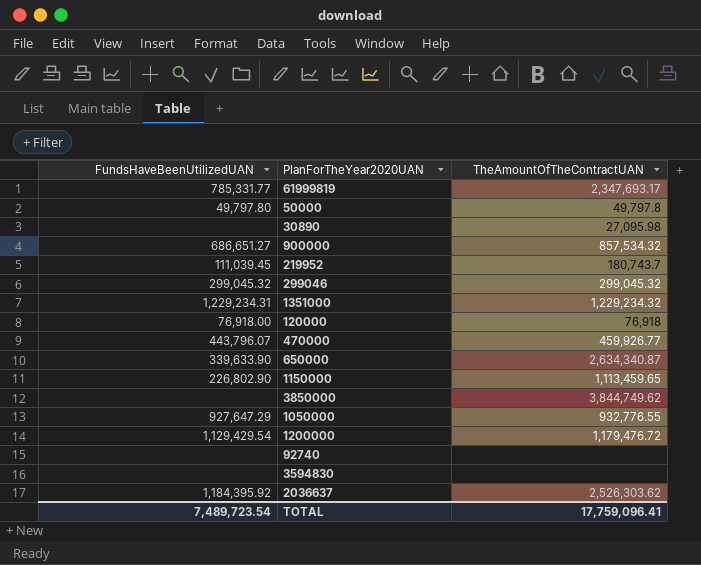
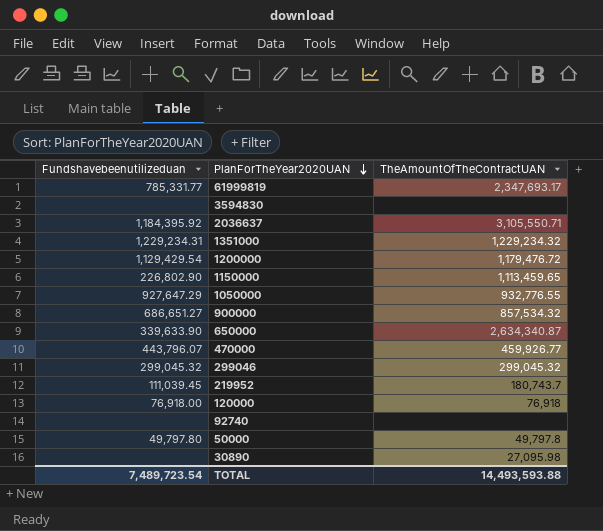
row order: none -> PlanForTheYear2020UAN descending
column name: FundsHaveBeenUtilizedUAN -> Fundshavebeenutilizeduan
row 3850000: none | 3,844,749.62 -> none
2036637 | TheAmountOfTheContractUAN: 2,526,303.62 -> 3,105,550.71
TOTAL | TheAmountOfTheContractUAN: 17,759,096.41 -> 14,493,593.88

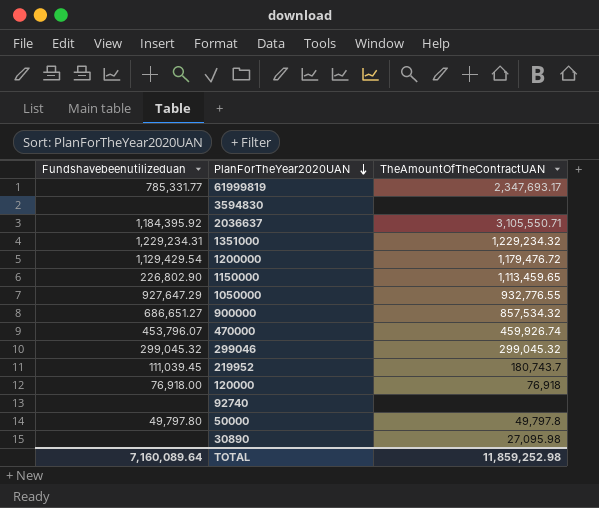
row 650000: 339,633.90 | 2,634,340.87 -> none
470000 | Fundshavebeenutilizeduan: 443,796.07 -> 453,796.07
470000 | TheAmountOfTheContractUAN: 459,926.77 -> 459,926.74
TOTAL | Fundshavebeenutilizeduan: 7,489,723.54 -> 7,160,089.64
TOTAL | TheAmountOfTheContractUAN: 14,493,593.88 -> 11,859,252.98

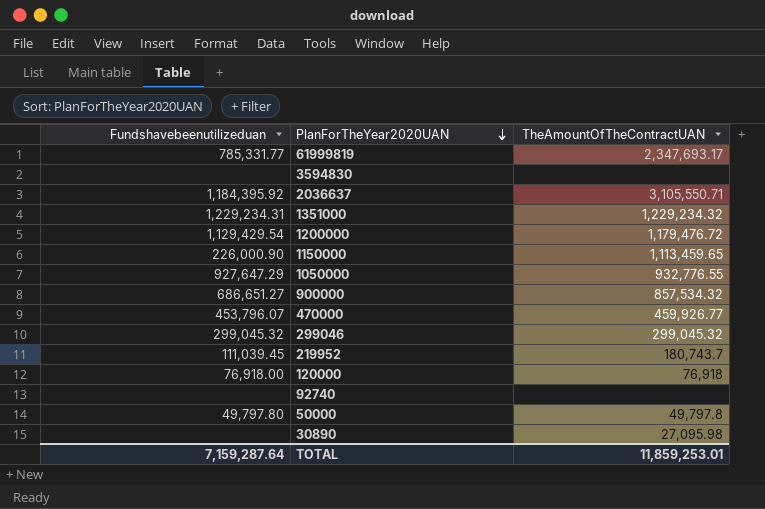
1150000 | Fundshavebeenutilizeduan: 226,802.90 -> 226,000.90
470000 | TheAmountOfTheContractUAN: 459,926.74 -> 459,926.77
TOTAL | Fundshavebeenutilizeduan: 7,160,089.64 -> 7,159,287.64
TOTAL | TheAmountOfTheContractUAN: 11,859,252.98 -> 11,859,253.01

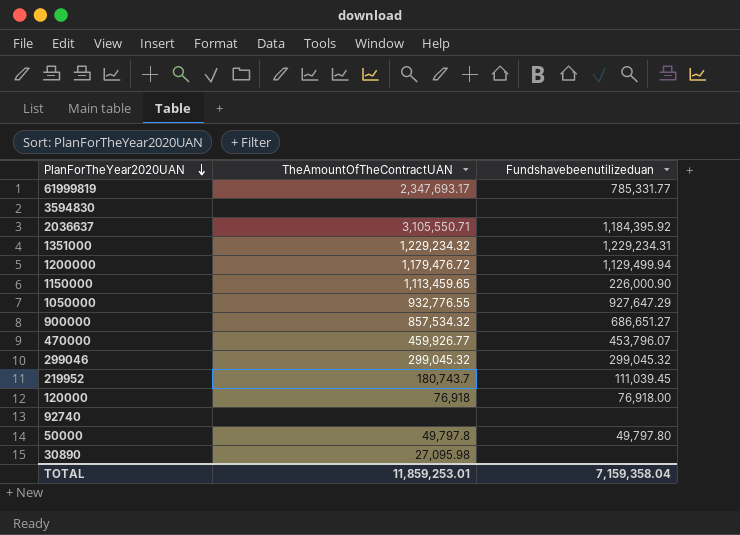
column Fundshavebeenutilizeduan | position: 1 -> 3
1200000 | Fundshavebeenutilizeduan: 1,129,429.54 -> 1,129,499.94
TOTAL | Fundshavebeenutilizeduan: 7,159,287.64 -> 7,159,358.04

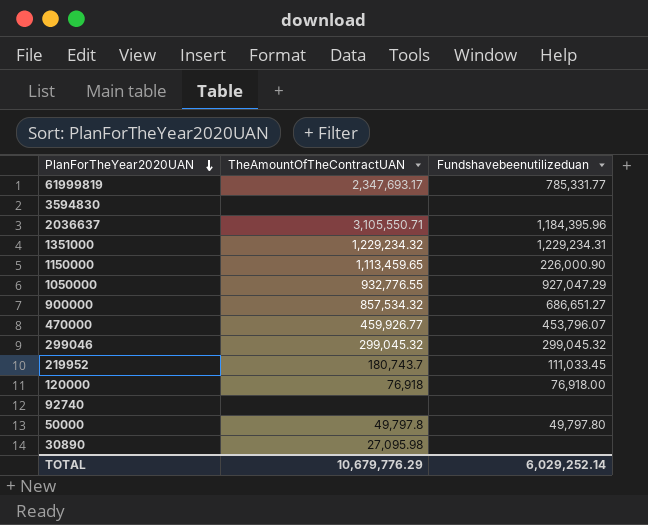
row 1200000: 1,179,476.72 | 1,129,499.94 -> none
2036637 | Fundshavebeenutilizeduan: 1,184,395.92 -> 1,184,395.96
1050000 | Fundshavebeenutilizeduan: 927,647.29 -> 927,047.29
219952 | Fundshavebeenutilizeduan: 111,039.45 -> 111,033.45
TOTAL | TheAmountOfTheContractUAN: 11,859,253.01 -> 10,679,776.29
TOTAL | Fundshavebeenutilizeduan: 7,159,358.04 -> 6,029,252.14

